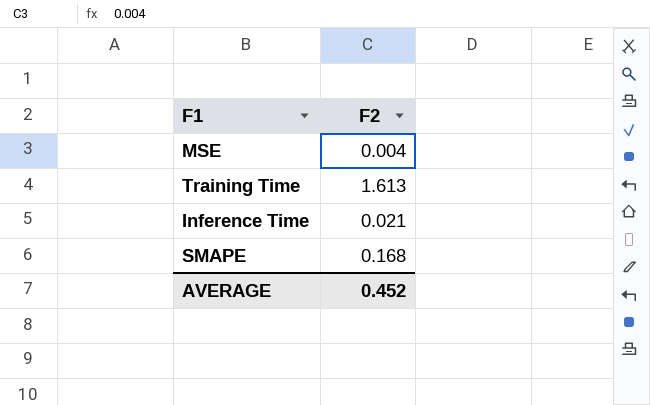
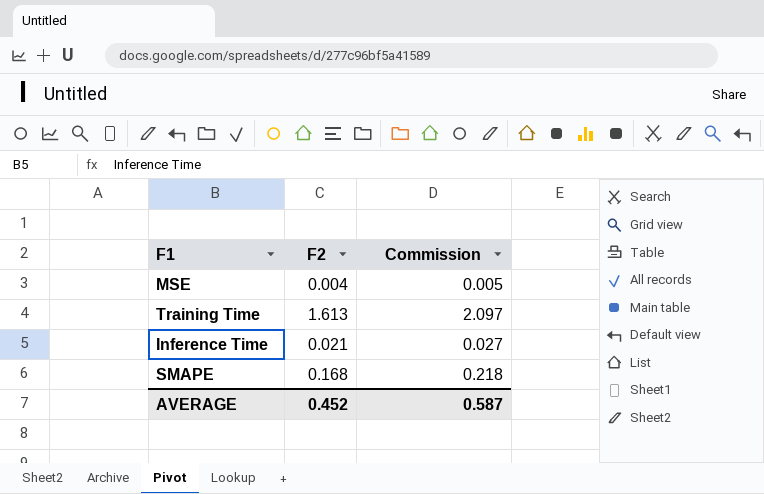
column Commission | formula: none -> [F2] * 1.3

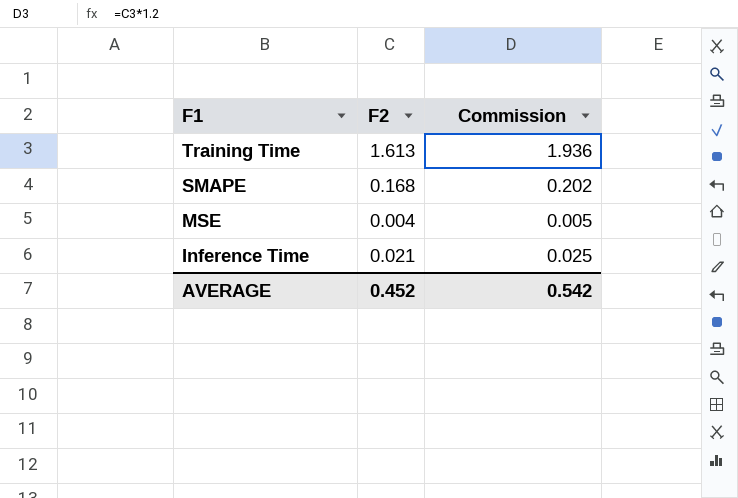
row order: none -> F1 descending
column Commission | formula: [F2] * 1.3 -> [F2] * 1.2
AVERAGE | Commission: 0.587 -> 0.542

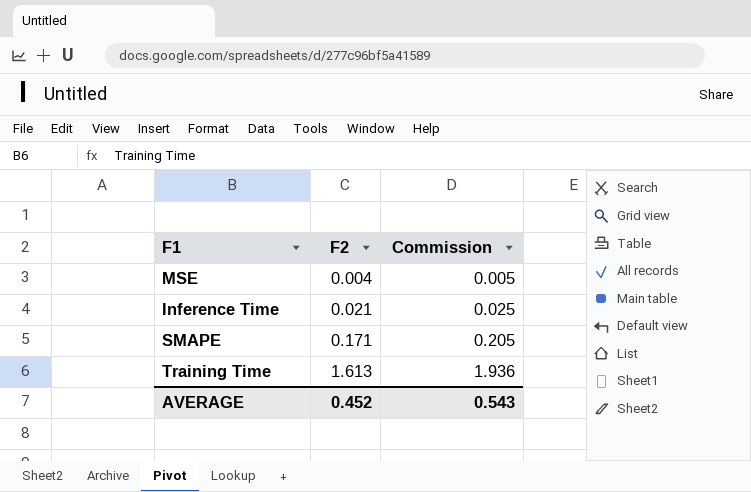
row order: F1 descending -> F2 ascending
SMAPE | F2: 0.168 -> 0.171
SMAPE | Commission: 0.202 -> 0.205
AVERAGE | Commission: 0.542 -> 0.543

